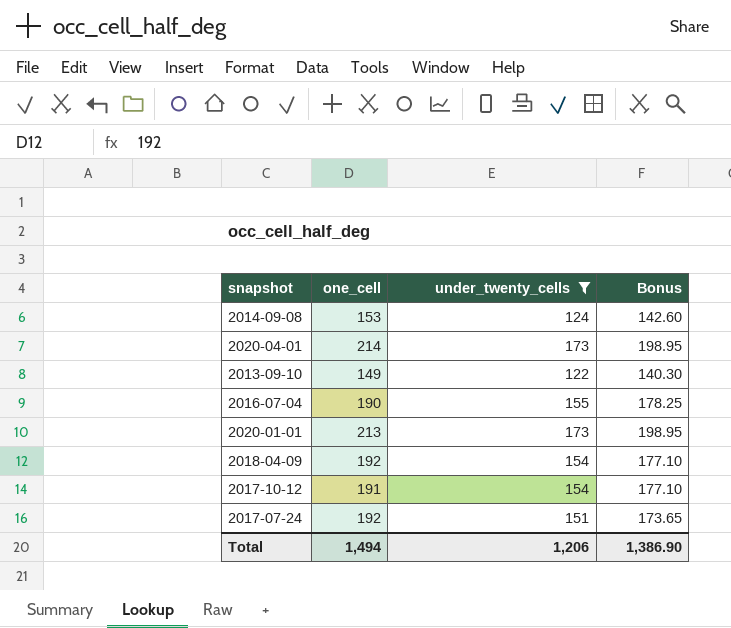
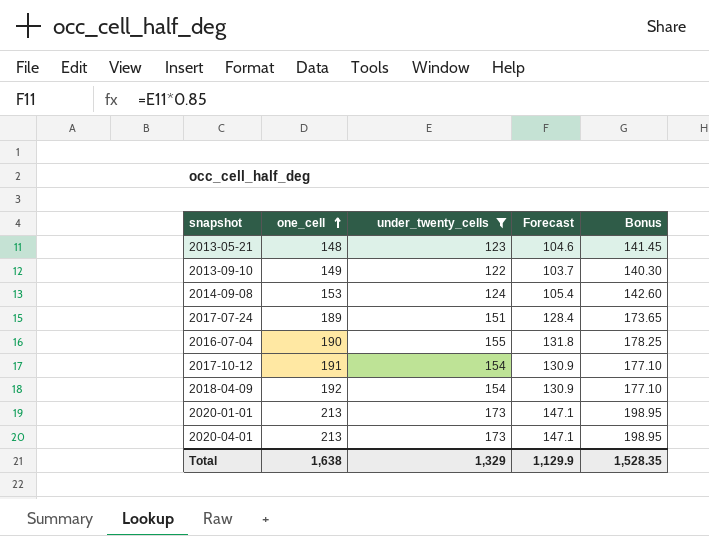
row order: none -> one_cell ascending
column Forecast | formula: none -> [under_twenty_cells] * 0.85
row 2013-05-21: none -> 148 | 123 | 104.6 | 141.45
2017-07-24 | one_cell: 192 -> 189
2020-04-01 | one_cell: 214 -> 213
Total | one_cell: 1,494 -> 1,638
Total | under_twenty_cells: 1,206 -> 1,329
Total | Bonus: 1,386.90 -> 1,528.35

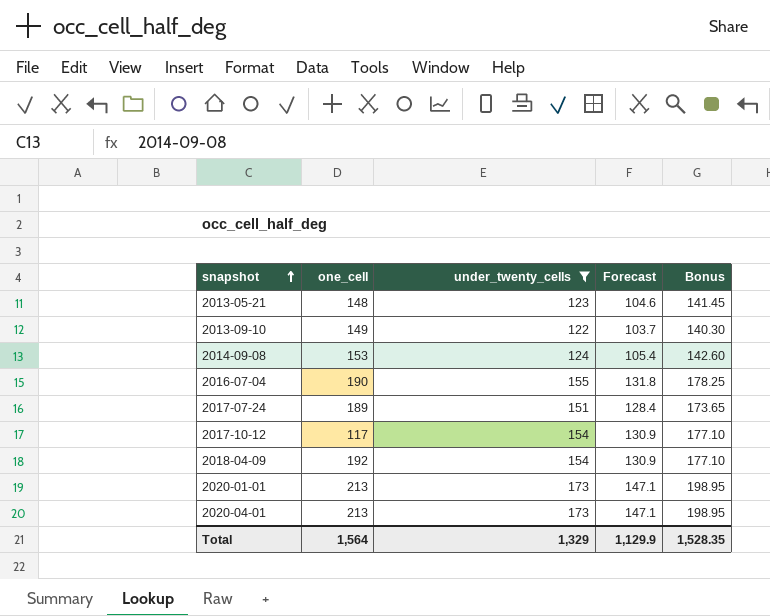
row order: one_cell ascending -> snapshot ascending
2017-10-12 | one_cell: 191 -> 117
Total | one_cell: 1,638 -> 1,564

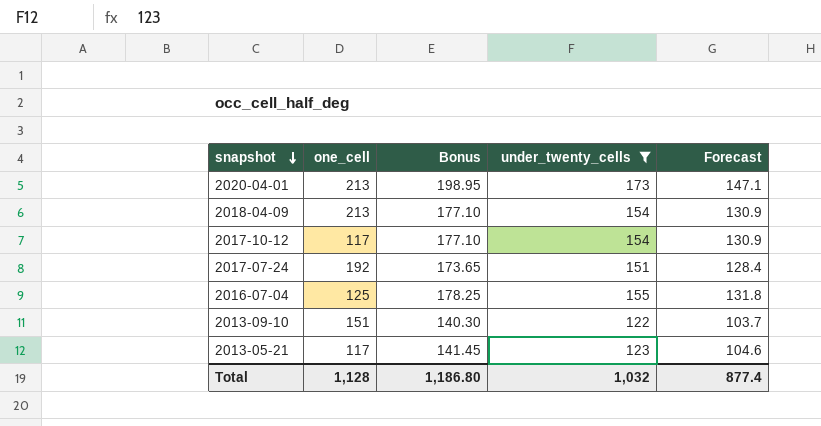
row order: snapshot ascending -> snapshot descending
column Bonus | position: 5 -> 3
row 2014-09-08: 153 | 124 | 105.4 | 142.60 -> none
row 2020-01-01: 213 | 173 | 147.1 | 198.95 -> none
2018-04-09 | one_cell: 192 -> 213
2017-07-24 | one_cell: 189 -> 192
2016-07-04 | one_cell: 190 -> 125
2013-09-10 | one_cell: 149 -> 151
2013-05-21 | one_cell: 148 -> 117
Total | one_cell: 1,564 -> 1,128
Total | Bonus: 1,528.35 -> 1,186.80
Total | under_twenty_cells: 1,329 -> 1,032
Total | Forecast: 1,129.9 -> 877.4

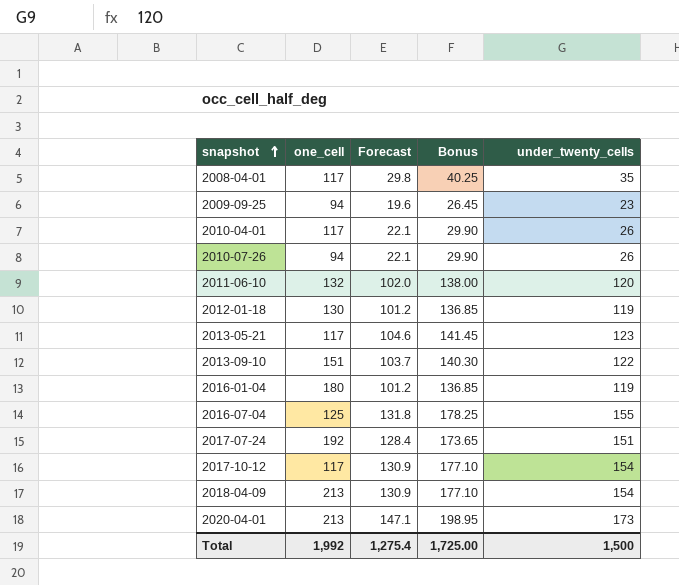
filter: under_twenty_cells >= 122 -> none
row order: snapshot descending -> snapshot ascending
column Forecast | position: 5 -> 3
Total | one_cell: 1,128 -> 1,992
Total | Forecast: 877.4 -> 1,275.4
Total | Bonus: 1,186.80 -> 1,725.00
Total | under_twenty_cells: 1,032 -> 1,500

